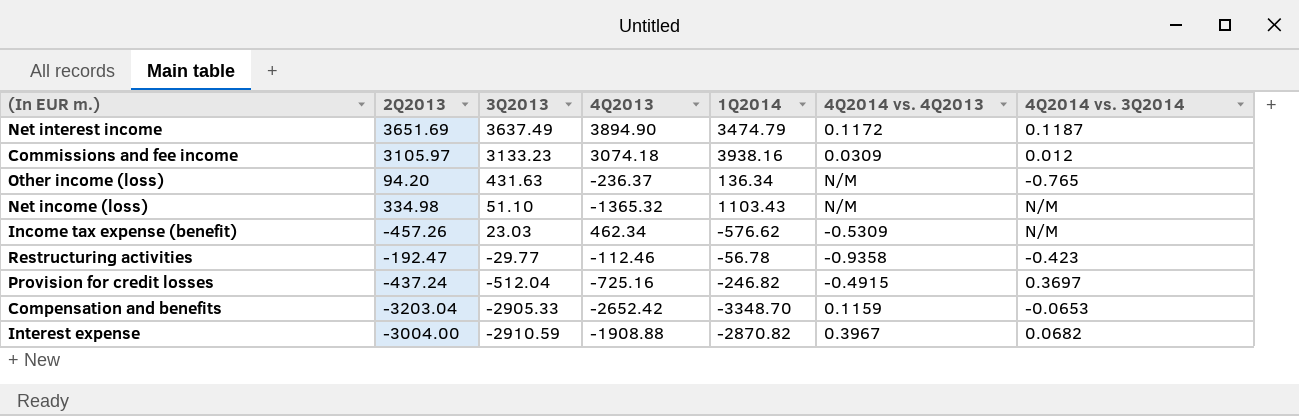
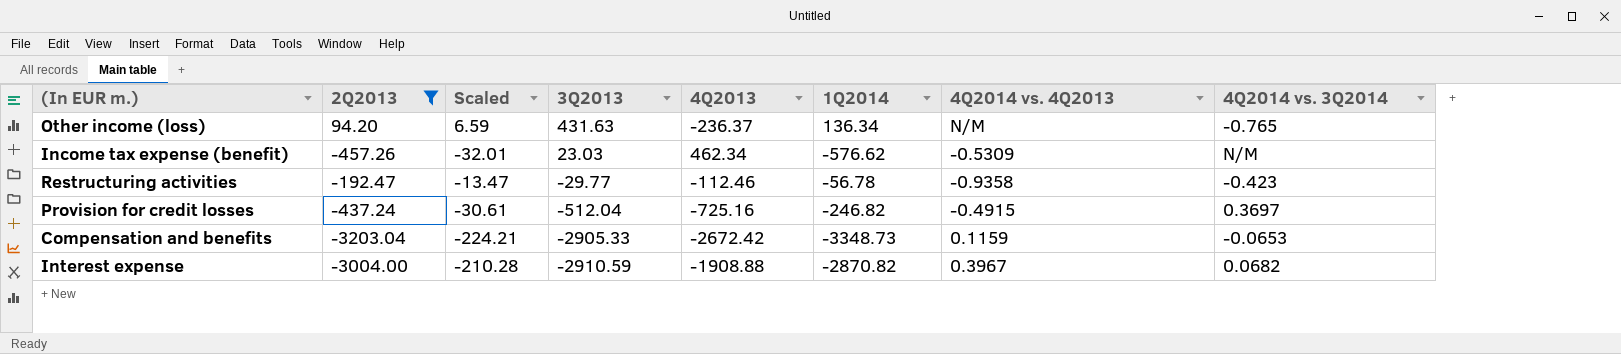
filter: none -> 2Q2013 <= 94.20
column Scaled | formula: none -> [2Q2013] * 0.07
Compensation and benefits | 4Q2013: -2652.42 -> -2672.42
Compensation and benefits | 1Q2014: -3348.70 -> -3348.73

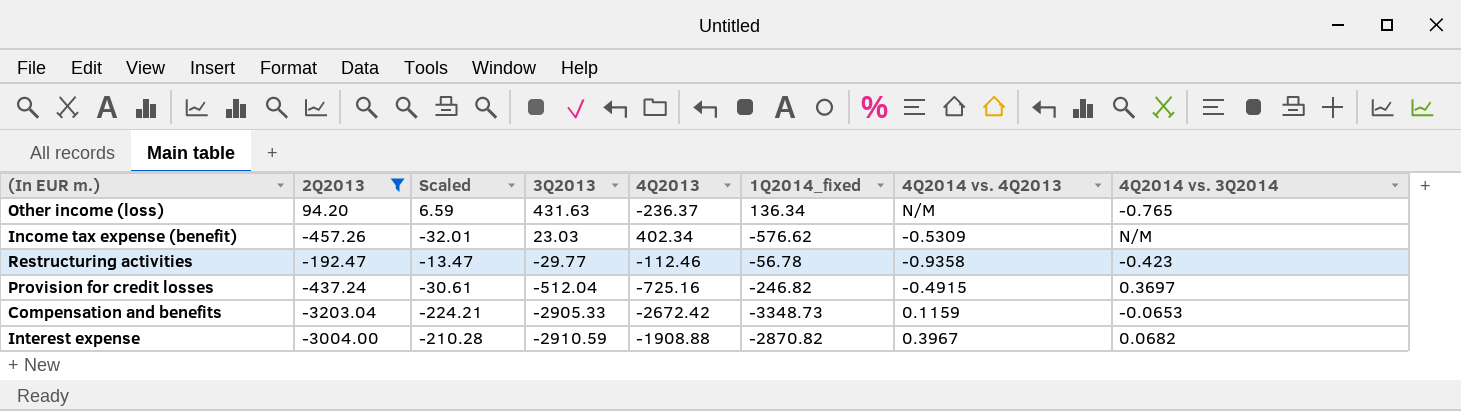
column name: 1Q2014 -> 1Q2014_fixed
Income tax expense (benefit) | 4Q2013: 462.34 -> 402.34

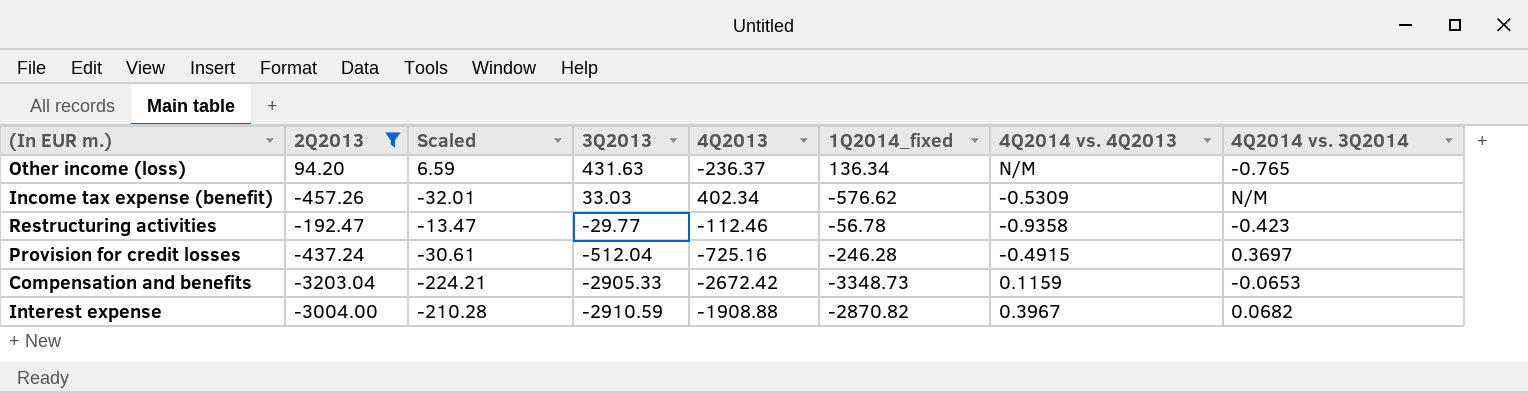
Income tax expense (benefit) | 3Q2013: 23.03 -> 33.03
Provision for credit losses | 1Q2014_fixed: -246.82 -> -246.28

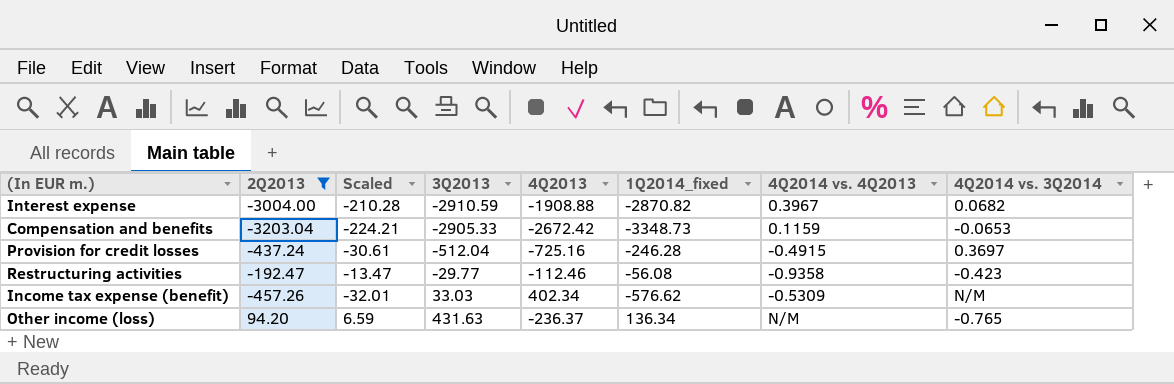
row order: 3Q2013 descending -> 3Q2013 ascending
Restructuring activities | 1Q2014_fixed: -56.78 -> -56.08

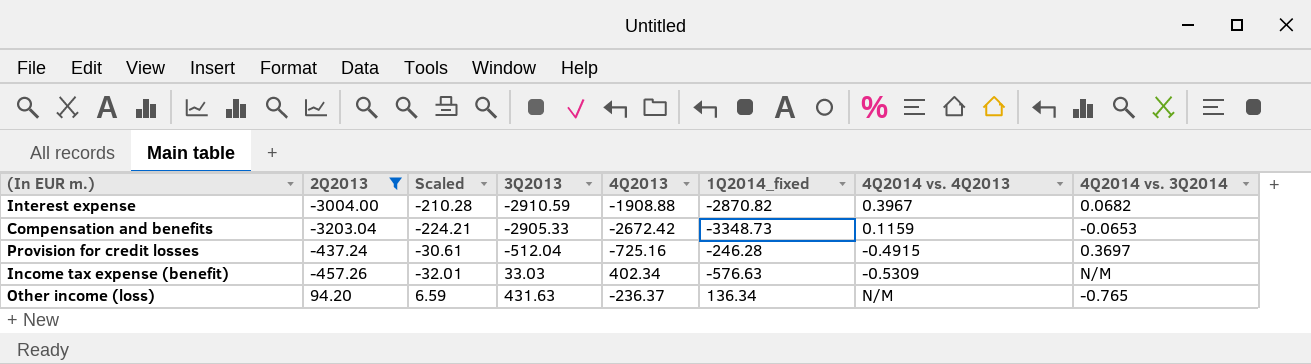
row Restructuring activities: -192.47 | -13.47 | -29.77 | -112.46 | -56.08 | -0.9358 | -0.423 -> none
Income tax expense (benefit) | 1Q2014_fixed: -576.62 -> -576.63

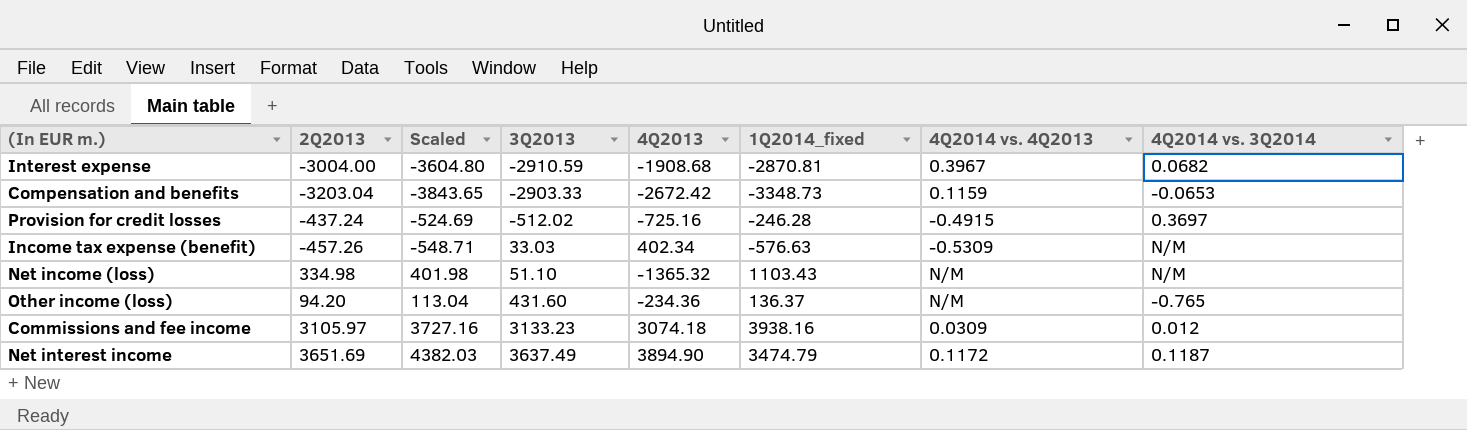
filter: 2Q2013 <= 94.20 -> none
column Scaled | formula: [2Q2013] * 0.07 -> [2Q2013] * 1.2
Interest expense | 4Q2013: -1908.88 -> -1908.68
Interest expense | 1Q2014_fixed: -2870.82 -> -2870.81
Compensation and benefits | 3Q2013: -2905.33 -> -2903.33
Provision for credit losses | 3Q2013: -512.04 -> -512.02
Other income (loss) | 3Q2013: 431.63 -> 431.60
Other income (loss) | 4Q2013: -236.37 -> -234.36
Other income (loss) | 1Q2014_fixed: 136.34 -> 136.37

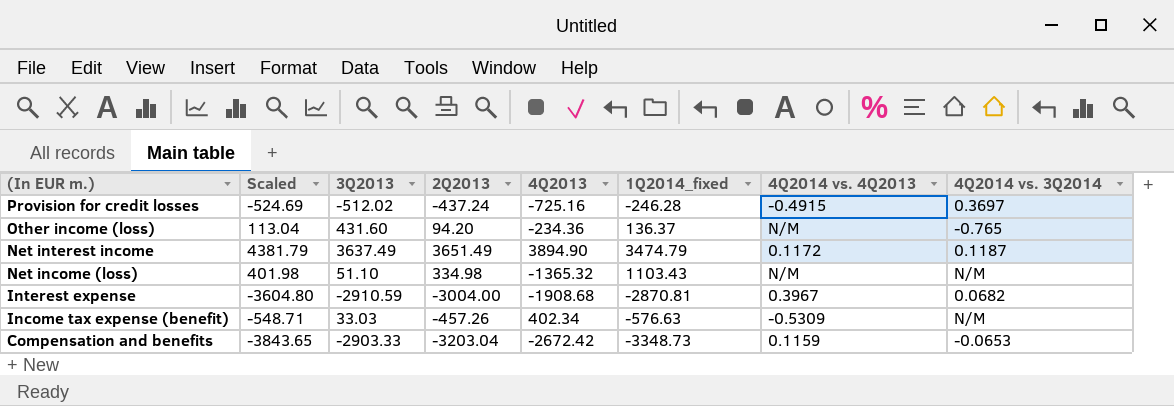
row order: 3Q2013 ascending -> (In EUR m.) descending
column 2Q2013 | position: 2 -> 4
row Commissions and fee income: 3105.97 | 3727.16 | 3133.23 | 3074.18 | 3938.16 | 0.0309 | 0.012 -> none
Net interest income | Scaled: 4382.03 -> 4381.79
Net interest income | 2Q2013: 3651.69 -> 3651.49

